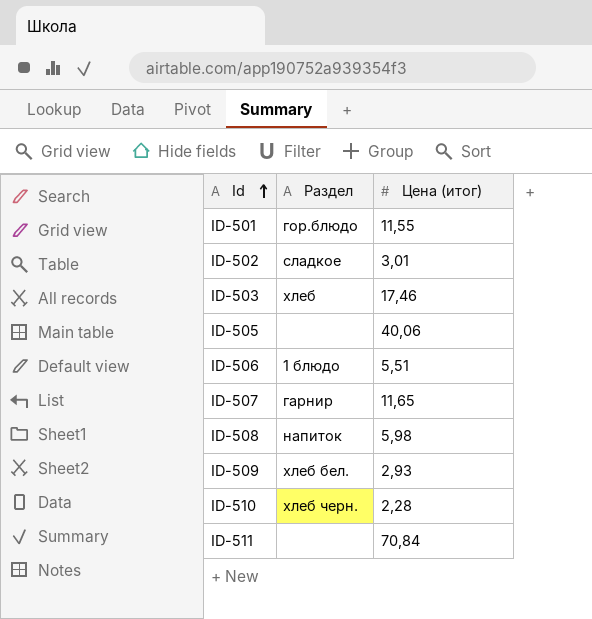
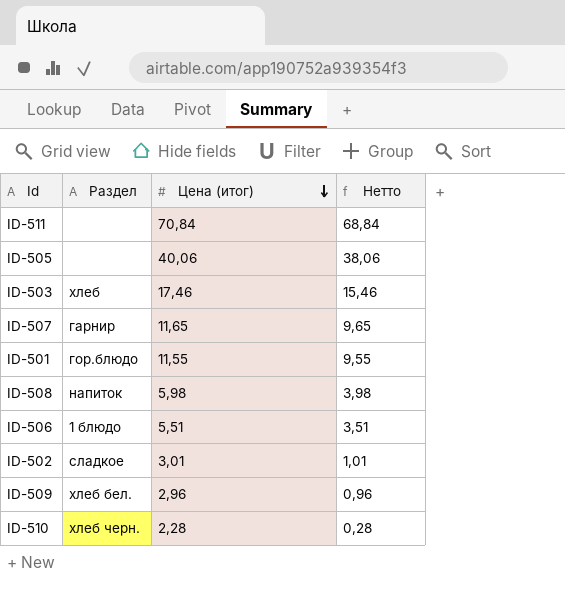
row order: Id ascending -> Цена (итог) descending
column Нетто | formula: none -> [Цена (итог)] - 2
ID-509 | Цена (итог): 2,93 -> 2,96

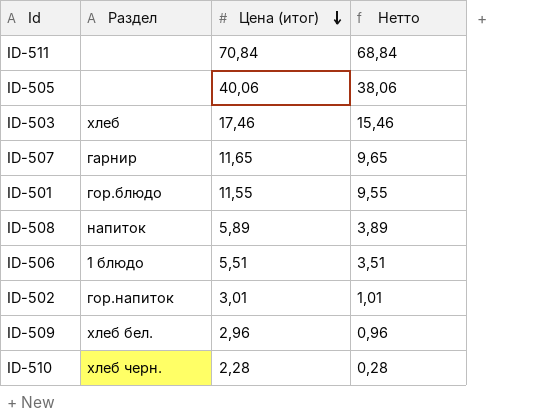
ID-508 | Цена (итог): 5,98 -> 5,89
ID-508 | Нетто: 3,98 -> 3,89
ID-502 | Раздел: сладкое -> гор.напиток

